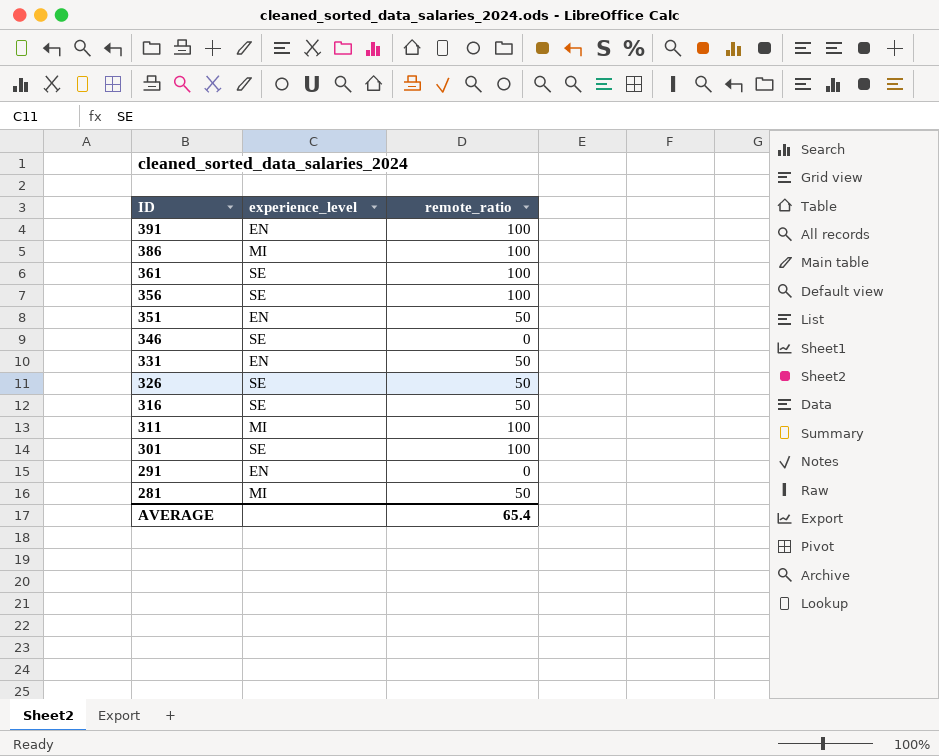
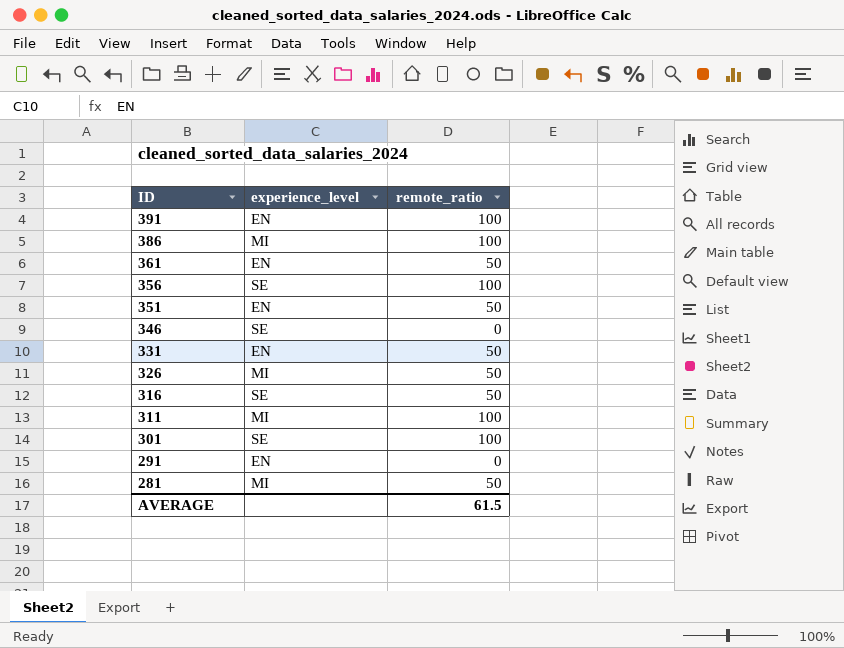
361 | experience_level: SE -> EN
361 | remote_ratio: 100 -> 50
326 | experience_level: SE -> MI
AVERAGE | remote_ratio: 65.4 -> 61.5

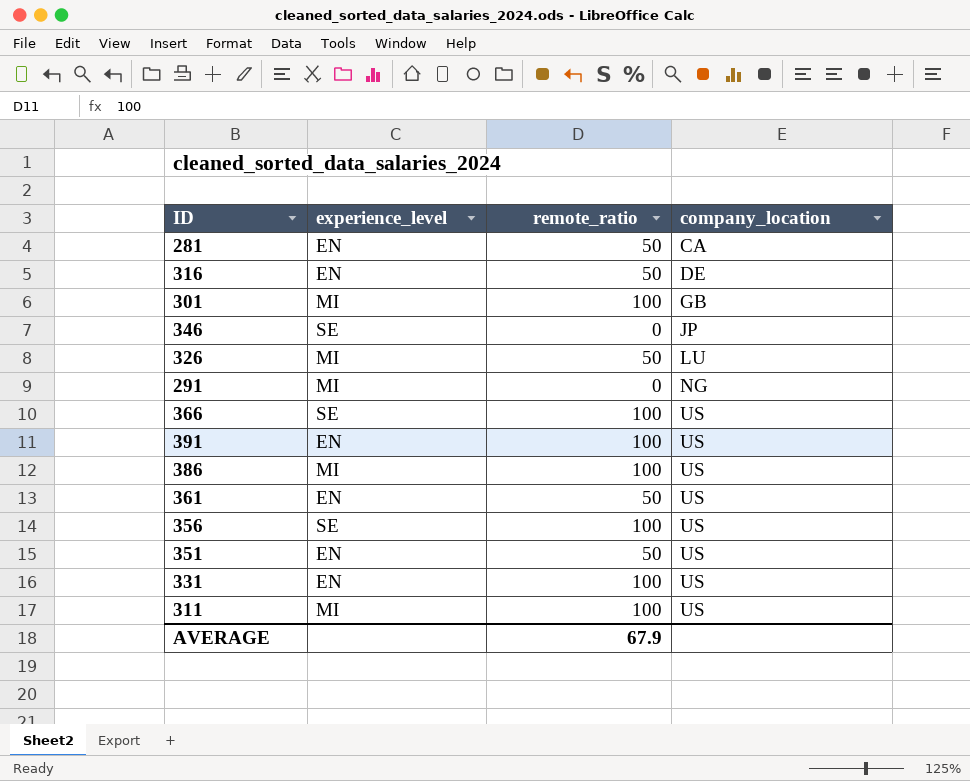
row order: ID descending -> company_location ascending
column company_location | position: none -> 4
281 | experience_level: MI -> EN
316 | experience_level: SE -> EN
301 | experience_level: SE -> MI
291 | experience_level: EN -> MI
row 366: none -> SE | 100 | US
331 | remote_ratio: 50 -> 100
AVERAGE | remote_ratio: 61.5 -> 67.9

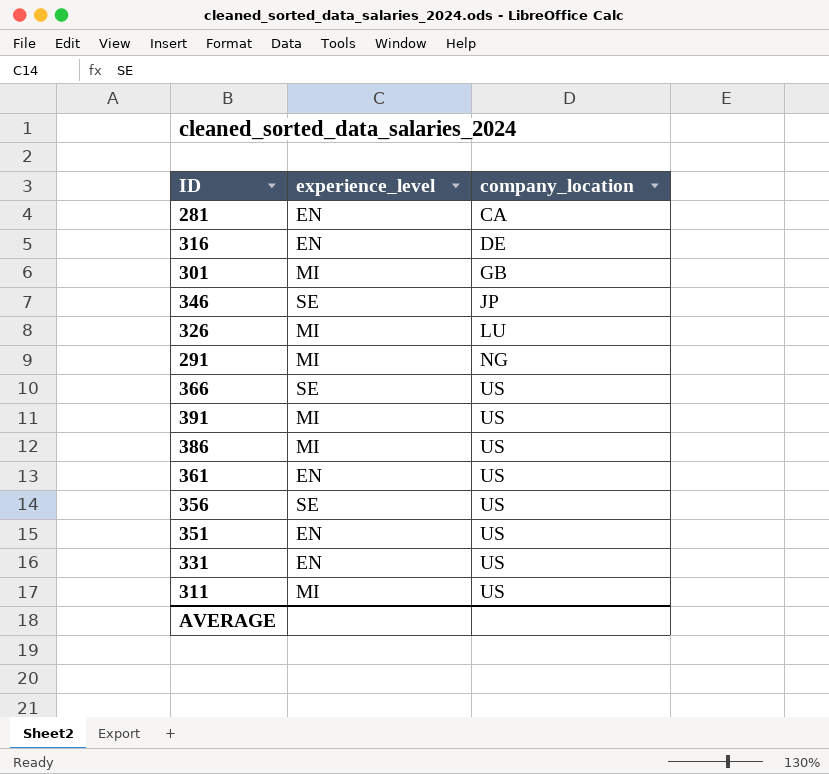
column remote_ratio | position: 3 -> none
391 | experience_level: EN -> MI

